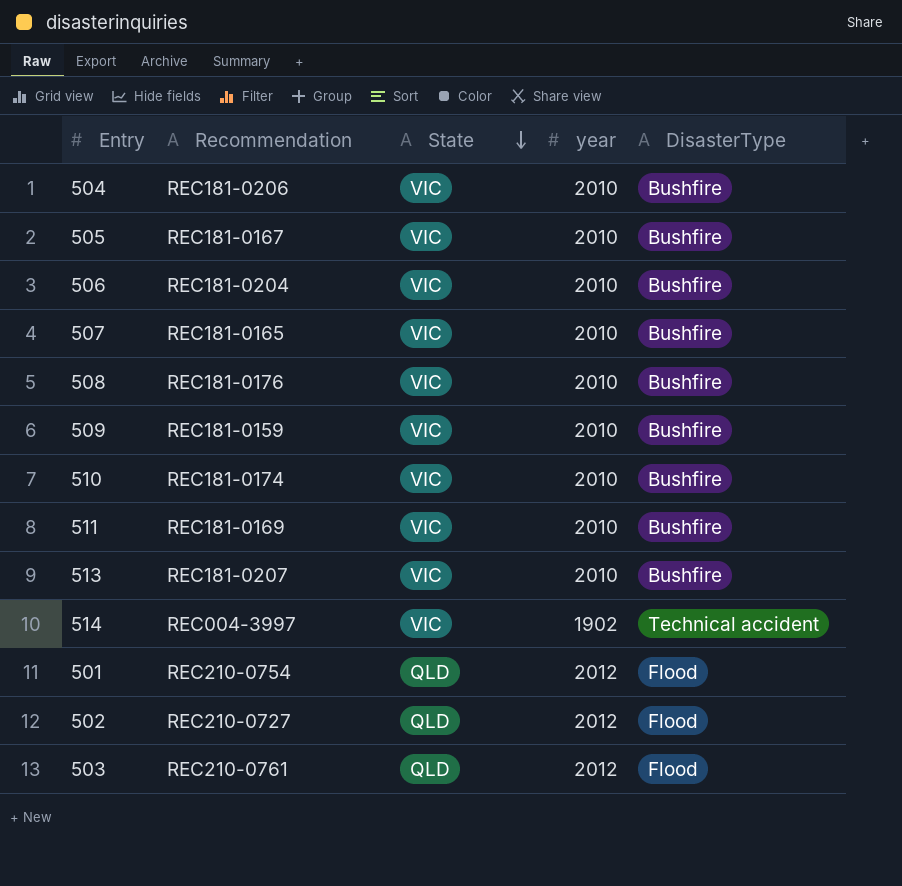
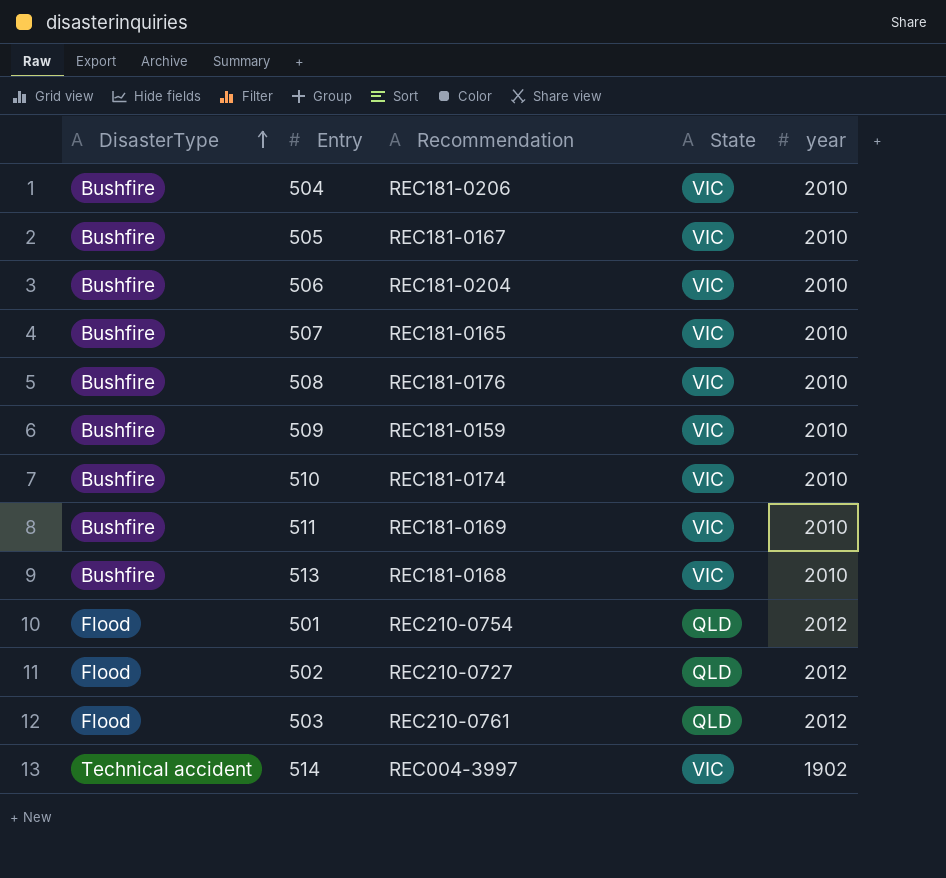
row order: State descending -> DisasterType ascending
column DisasterType | position: 5 -> 1
513 | Recommendation: REC181-0207 -> REC181-0168

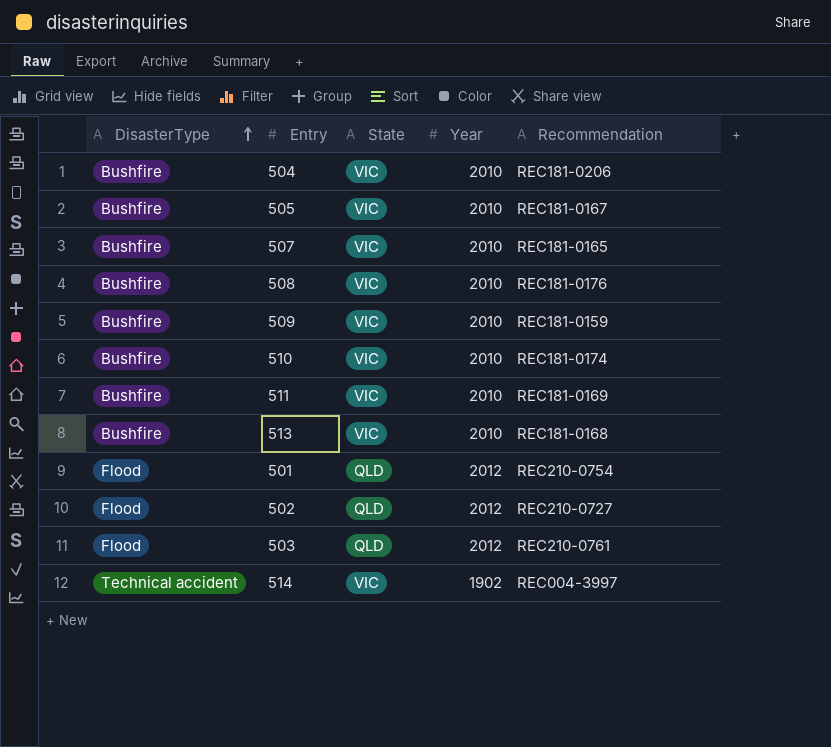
column name: year -> Year
column Recommendation | position: 3 -> 5
row 506: Bushfire | REC181-0204 | VIC | 2010 -> none

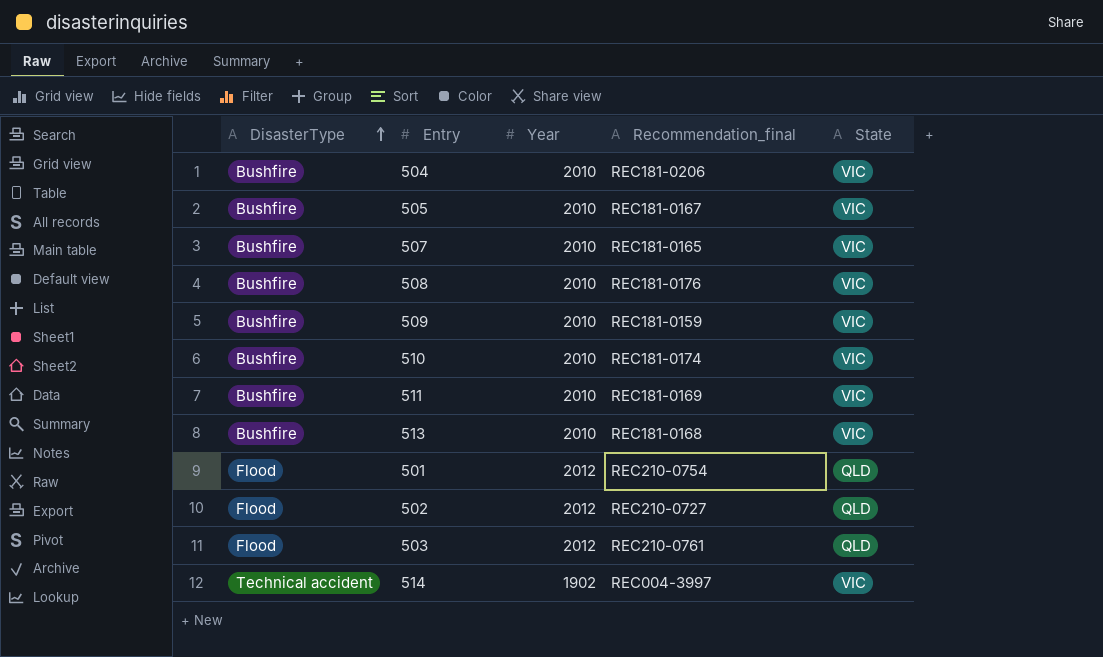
column name: Recommendation -> Recommendation_final
column State | position: 3 -> 5

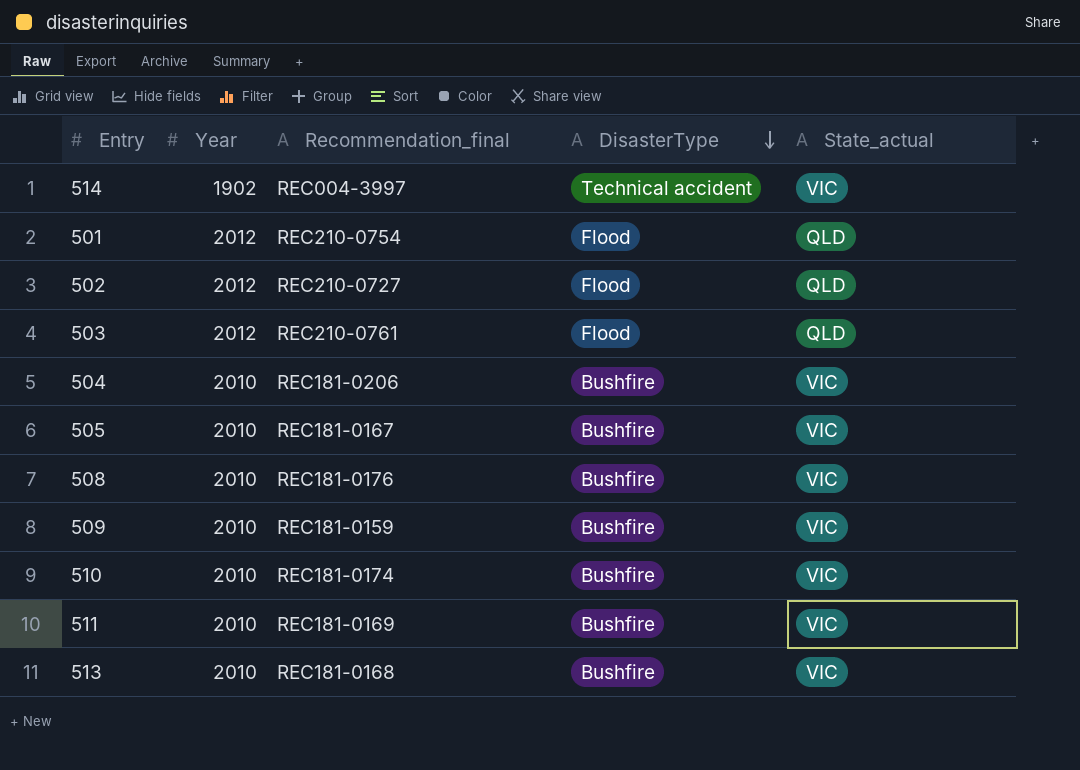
row order: DisasterType ascending -> DisasterType descending
column DisasterType | position: 1 -> 4
column name: State -> State_actual
row 507: Bushfire | 2010 | REC181-0165 | VIC -> none

